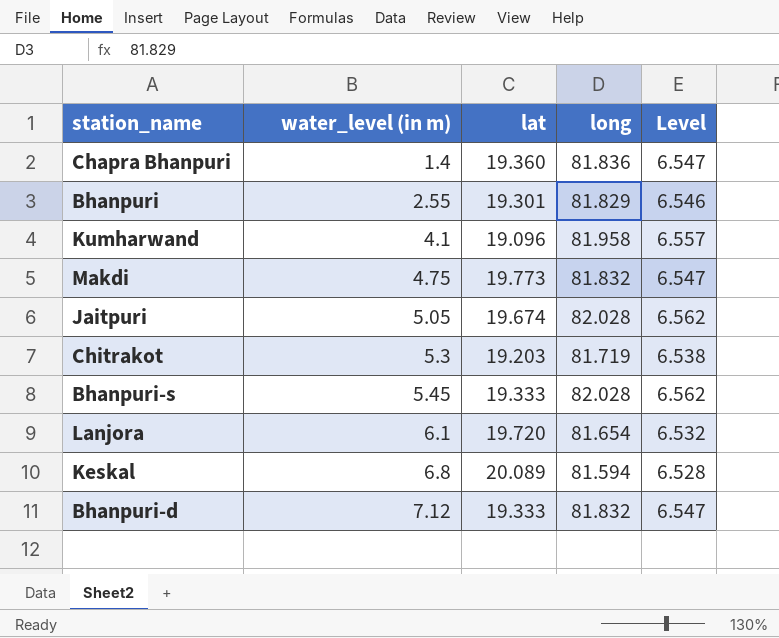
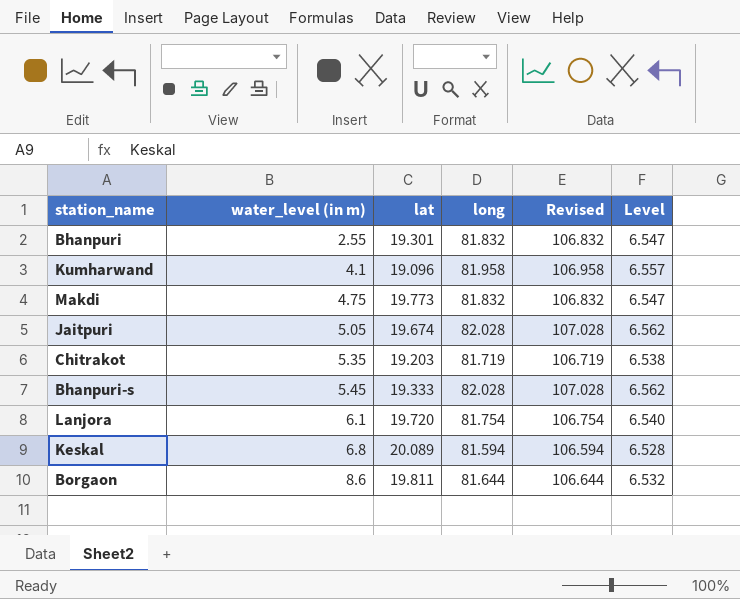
column Revised | formula: none -> [long] + 25
row Chapra Bhanpuri: 1.4 | 19.360 | 81.836 | 6.547 -> none
row Bhanpuri-d: 7.12 | 19.333 | 81.832 | 6.547 -> none
Bhanpuri | long: 81.829 -> 81.832
Bhanpuri | Level: 6.546 -> 6.547
Chitrakot | water_level (in m): 5.3 -> 5.35
Lanjora | long: 81.654 -> 81.754
Lanjora | Level: 6.532 -> 6.540
row Borgaon: none -> 8.6 | 19.811 | 81.644 | 106.644 | 6.532

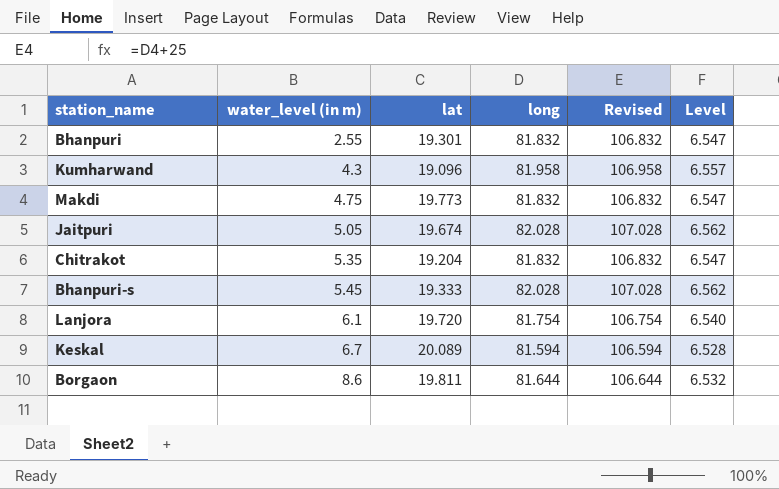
Kumharwand | water_level (in m): 4.1 -> 4.3
Chitrakot | lat: 19.203 -> 19.204
Chitrakot | long: 81.719 -> 81.832
Chitrakot | Revised: 106.719 -> 106.832
Chitrakot | Level: 6.538 -> 6.547
Keskal | water_level (in m): 6.8 -> 6.7

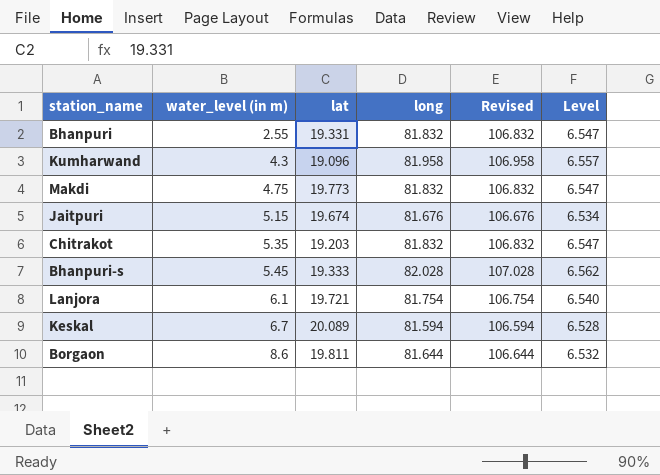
Bhanpuri | lat: 19.301 -> 19.331
Jaitpuri | water_level (in m): 5.05 -> 5.15
Jaitpuri | long: 82.028 -> 81.676
Jaitpuri | Revised: 107.028 -> 106.676
Jaitpuri | Level: 6.562 -> 6.534
Chitrakot | lat: 19.204 -> 19.203
Lanjora | lat: 19.720 -> 19.721

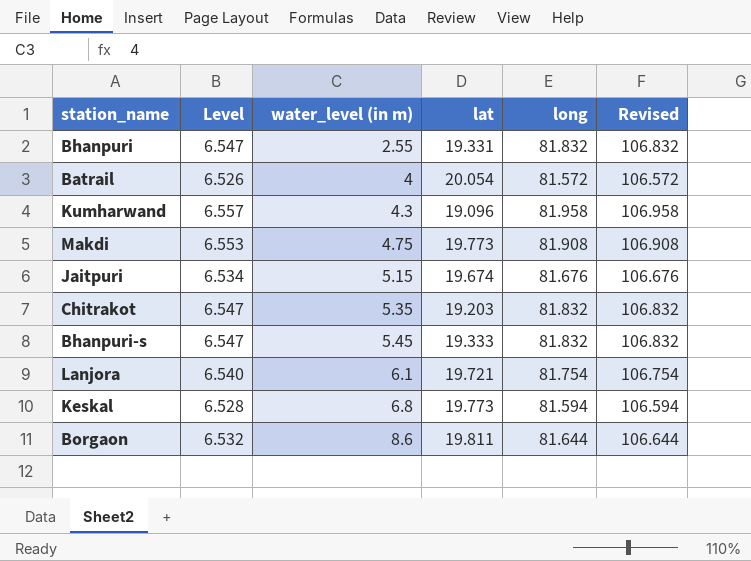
column Level | position: 6 -> 2
row Batrail: none -> 6.526 | 4 | 20.054 | 81.572 | 106.572
Makdi | Level: 6.547 -> 6.553
Makdi | long: 81.832 -> 81.908
Makdi | Revised: 106.832 -> 106.908
Bhanpuri-s | Level: 6.562 -> 6.547
Bhanpuri-s | long: 82.028 -> 81.832
Bhanpuri-s | Revised: 107.028 -> 106.832
Keskal | water_level (in m): 6.7 -> 6.8
Keskal | lat: 20.089 -> 19.773

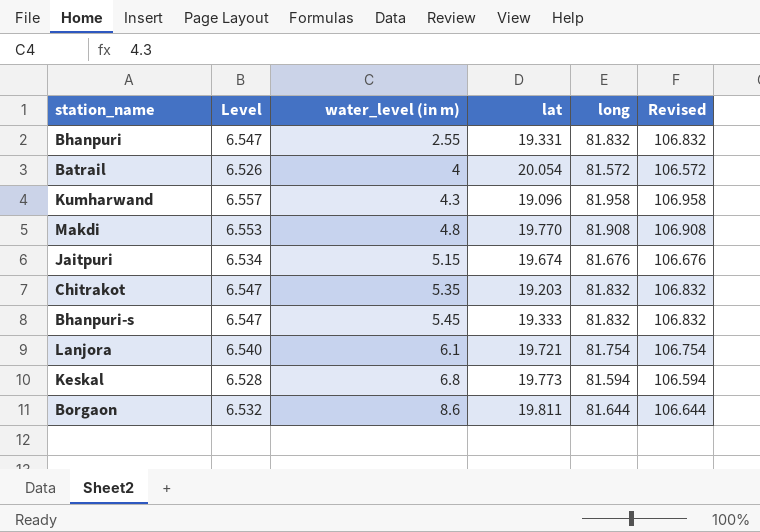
Makdi | water_level (in m): 4.75 -> 4.8
Makdi | lat: 19.773 -> 19.770

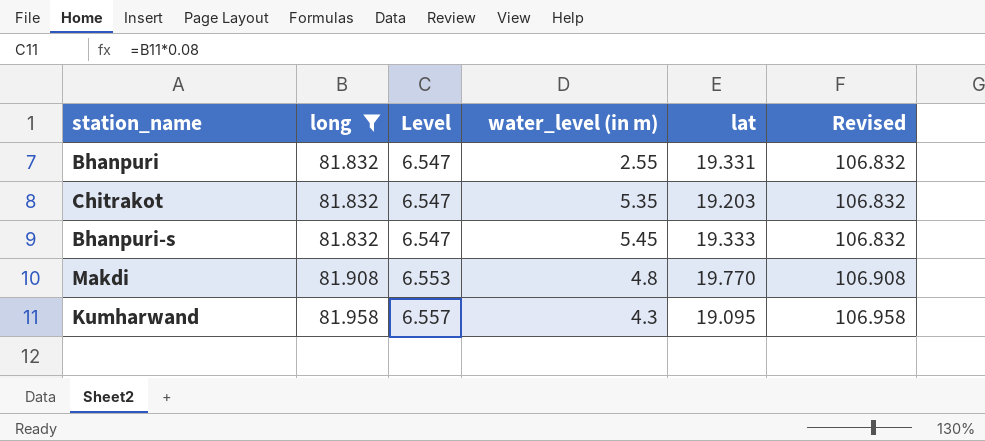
filter: none -> long >= 81.832
row order: water_level (in m) ascending -> long ascending
column long | position: 5 -> 2
Kumharwand | lat: 19.096 -> 19.095

